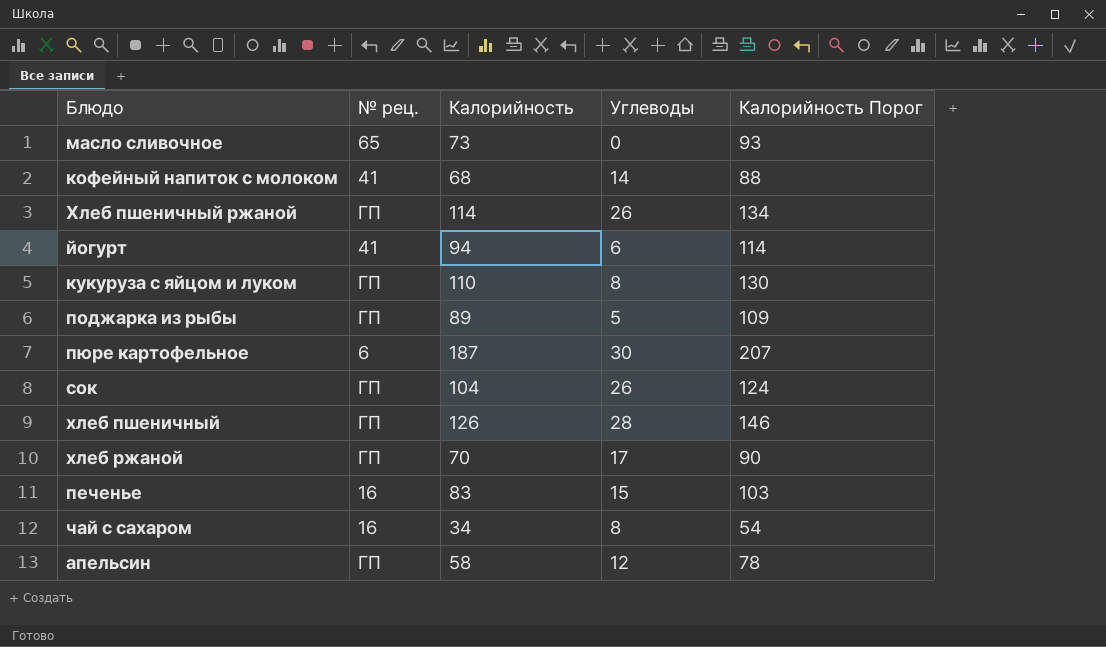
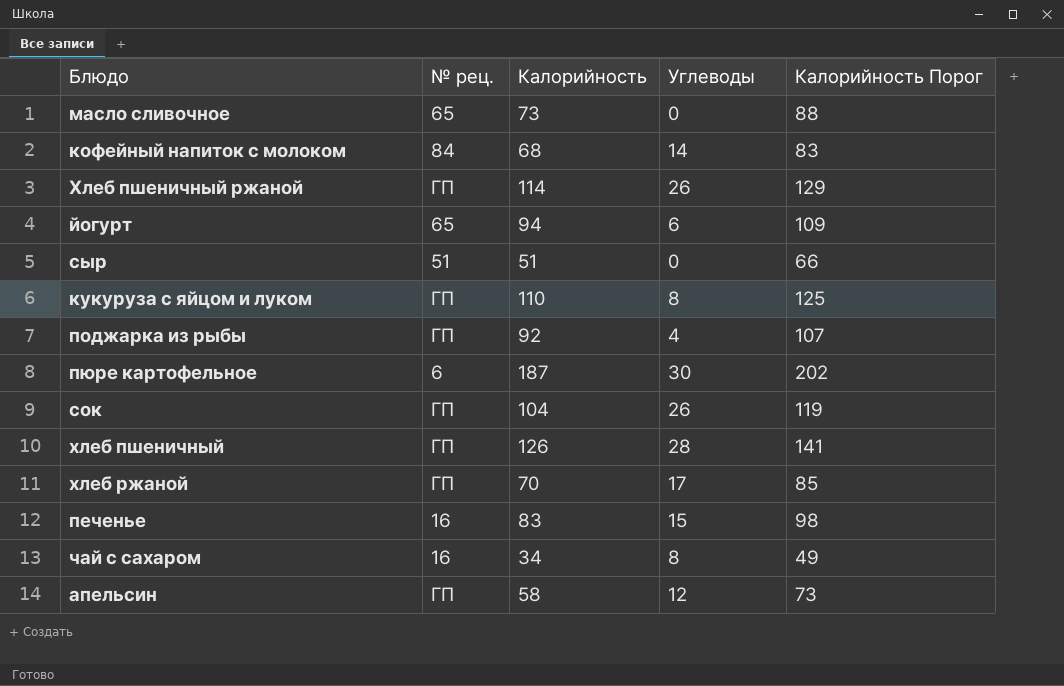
column Калорийность Порог | formula: [Калорийность] + 20 -> [Калорийность] + 15
кофейный напиток с молоком | № рец.: 41 -> 84
йогурт | № рец.: 41 -> 65
row сыр: none -> 51 | 51 | 0 | 66
поджарка из рыбы | Калорийность: 89 -> 92
поджарка из рыбы | Углеводы: 5 -> 4

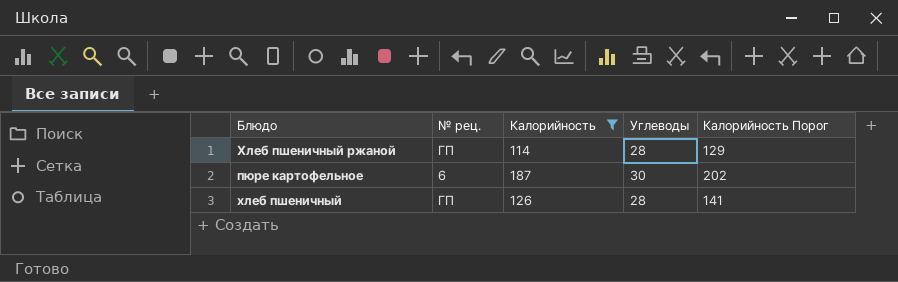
filter: none -> Калорийность >= 114
Хлеб пшеничный ржаной | Углеводы: 26 -> 28

